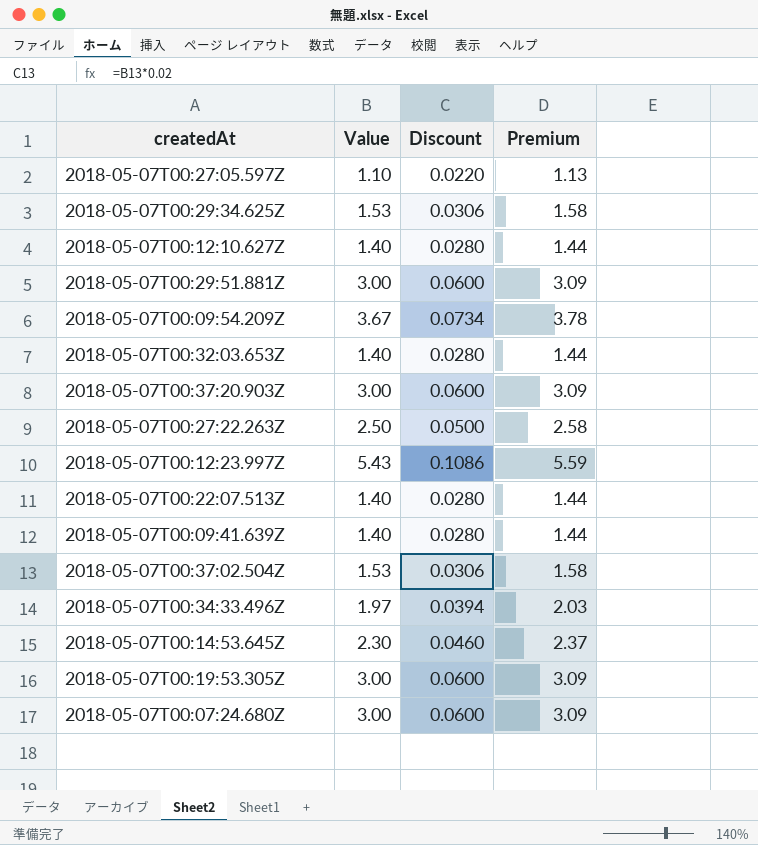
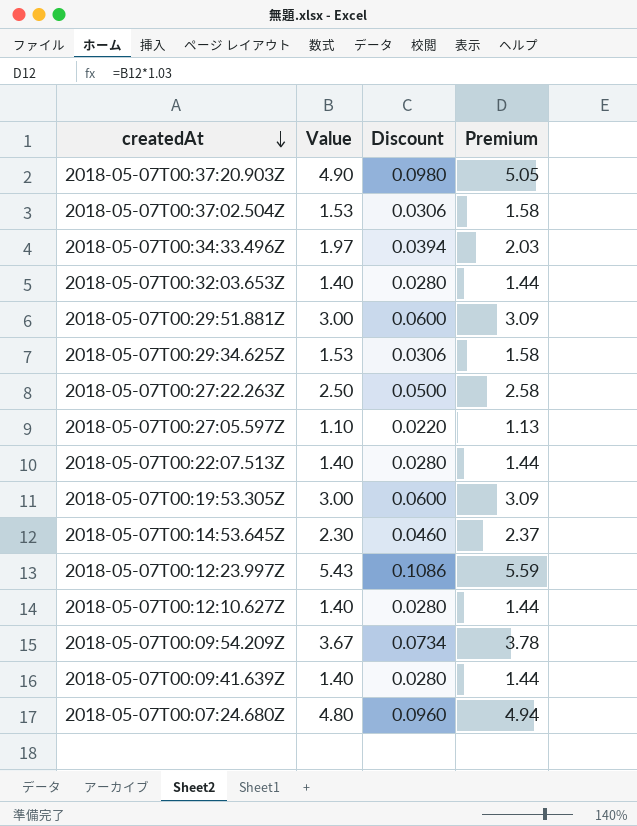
row order: none -> createdAt descending
2018-05-07T00:37:20.903Z | Value: 3.00 -> 4.90
2018-05-07T00:37:20.903Z | Discount: 0.0600 -> 0.0980
2018-05-07T00:37:20.903Z | Premium: 3.09 -> 5.05
2018-05-07T00:07:24.680Z | Value: 3.00 -> 4.80
2018-05-07T00:07:24.680Z | Discount: 0.0600 -> 0.0960
2018-05-07T00:07:24.680Z | Premium: 3.09 -> 4.94

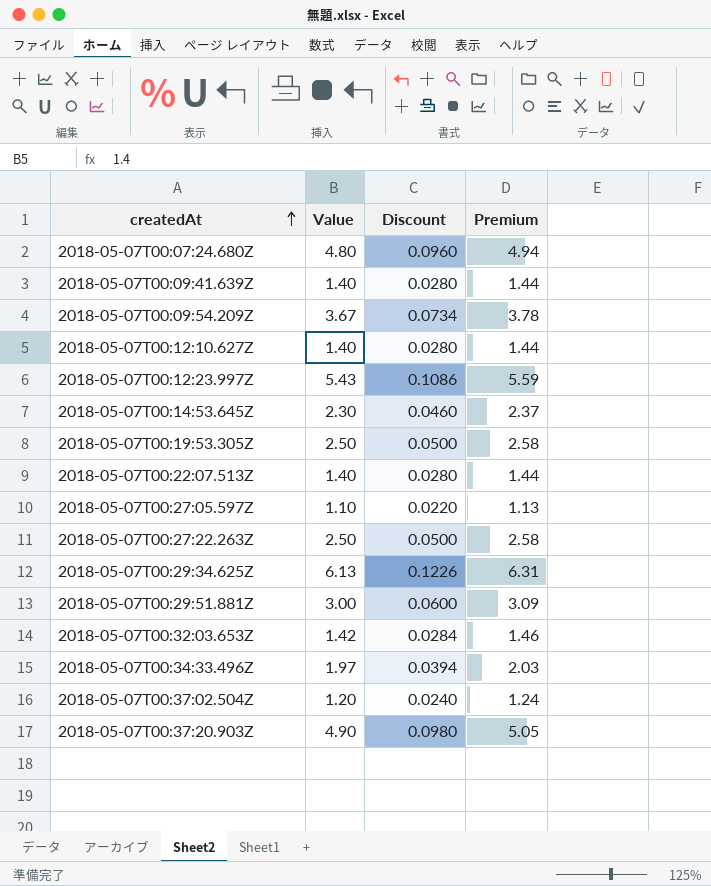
row order: createdAt descending -> createdAt ascending
2018-05-07T00:19:53.305Z | Value: 3.00 -> 2.50
2018-05-07T00:19:53.305Z | Discount: 0.0600 -> 0.0500
2018-05-07T00:19:53.305Z | Premium: 3.09 -> 2.58
2018-05-07T00:29:34.625Z | Value: 1.53 -> 6.13
2018-05-07T00:29:34.625Z | Discount: 0.0306 -> 0.1226
2018-05-07T00:29:34.625Z | Premium: 1.58 -> 6.31
2018-05-07T00:32:03.653Z | Value: 1.40 -> 1.42
2018-05-07T00:32:03.653Z | Discount: 0.0280 -> 0.0284
2018-05-07T00:32:03.653Z | Premium: 1.44 -> 1.46
2018-05-07T00:37:02.504Z | Value: 1.53 -> 1.20
2018-05-07T00:37:02.504Z | Discount: 0.0306 -> 0.0240
2018-05-07T00:37:02.504Z | Premium: 1.58 -> 1.24

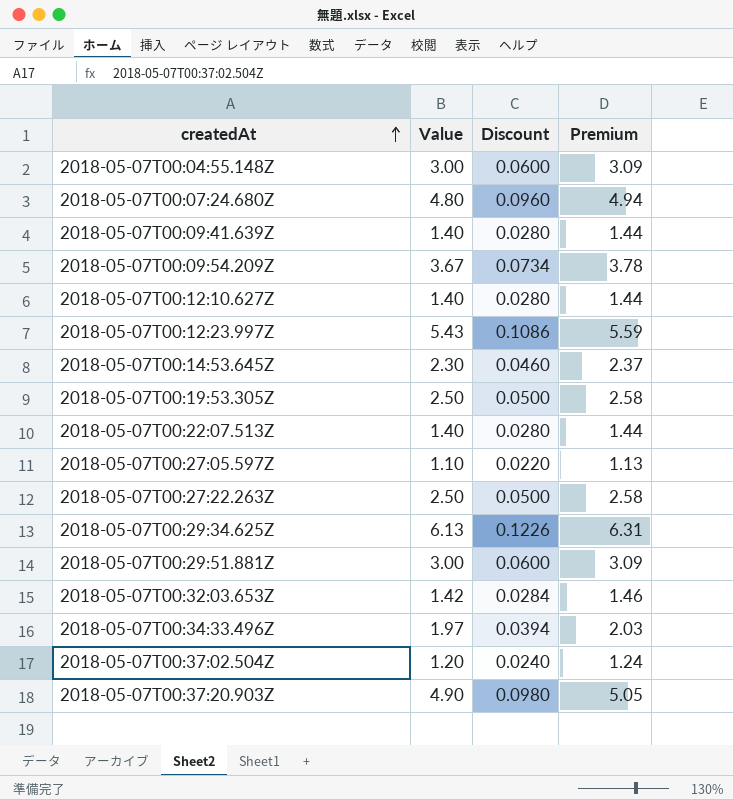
row 2018-05-07T00:04:55.148Z: none -> 3.00 | 0.0600 | 3.09

